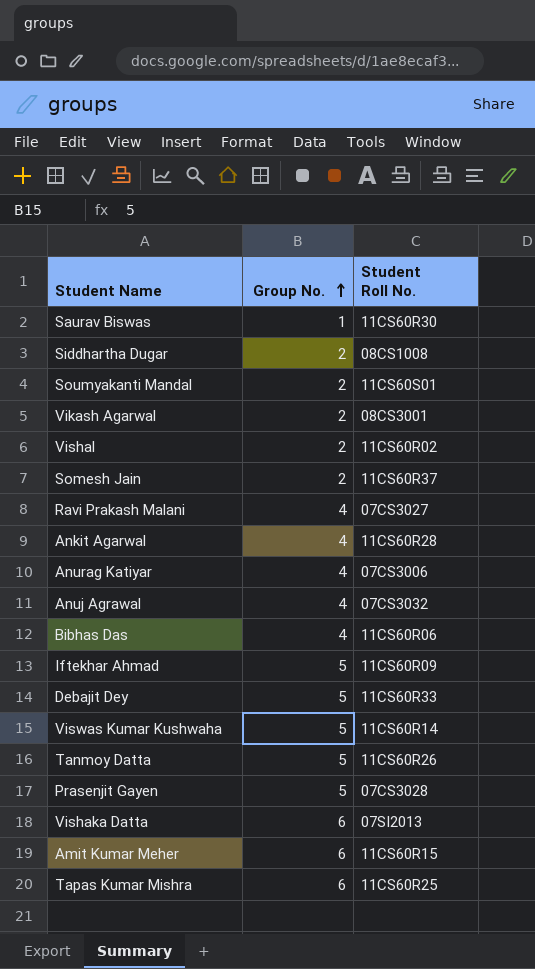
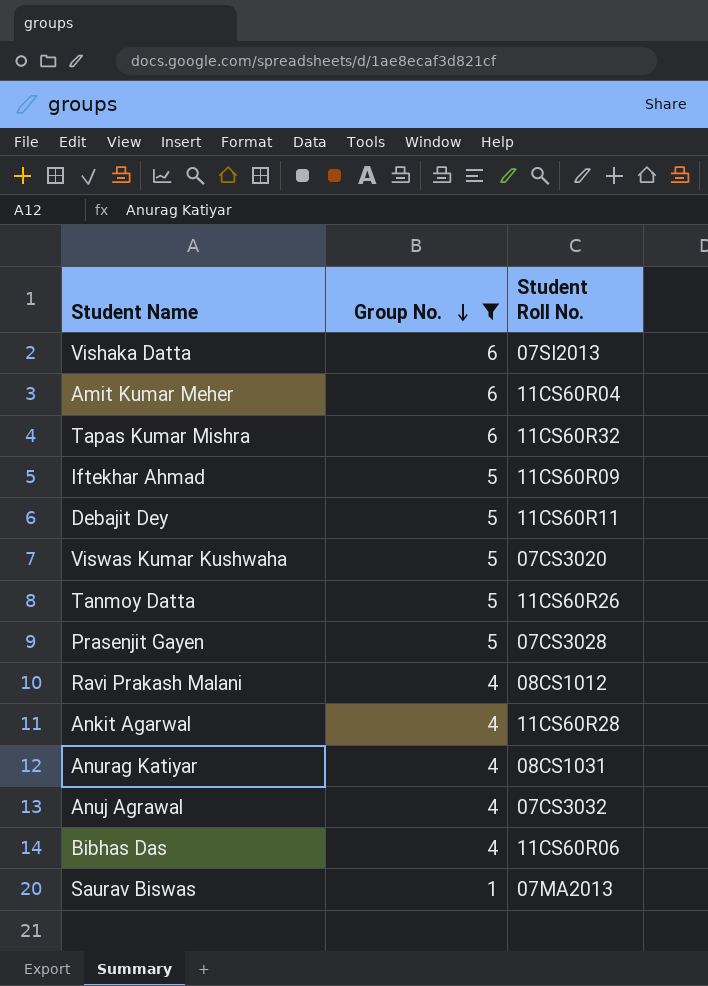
filter: none -> Group No. != 2
row order: Group No. ascending -> Group No. descending
Amit Kumar Meher | Student Roll No.: 11CS60R15 -> 11CS60R04
Tapas Kumar Mishra | Student Roll No.: 11CS60R25 -> 11CS60R32
Debajit Dey | Student Roll No.: 11CS60R33 -> 11CS60R11
Viswas Kumar Kushwaha | Student Roll No.: 11CS60R14 -> 07CS3020
Ravi Prakash Malani | Student Roll No.: 07CS3027 -> 08CS1012
Anurag Katiyar | Student Roll No.: 07CS3006 -> 08CS1031
Saurav Biswas | Student Roll No.: 11CS60R30 -> 07MA2013

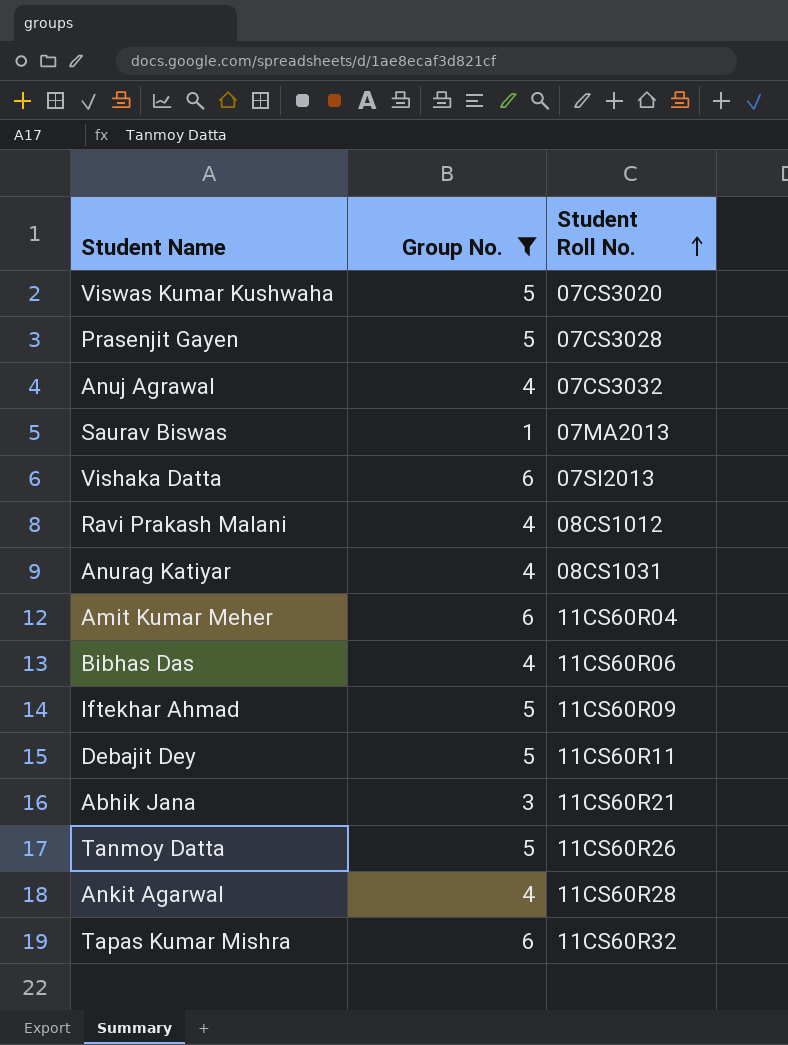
row order: Group No. descending -> Student Roll No. ascending
row Abhik Jana: none -> 3 | 11CS60R21

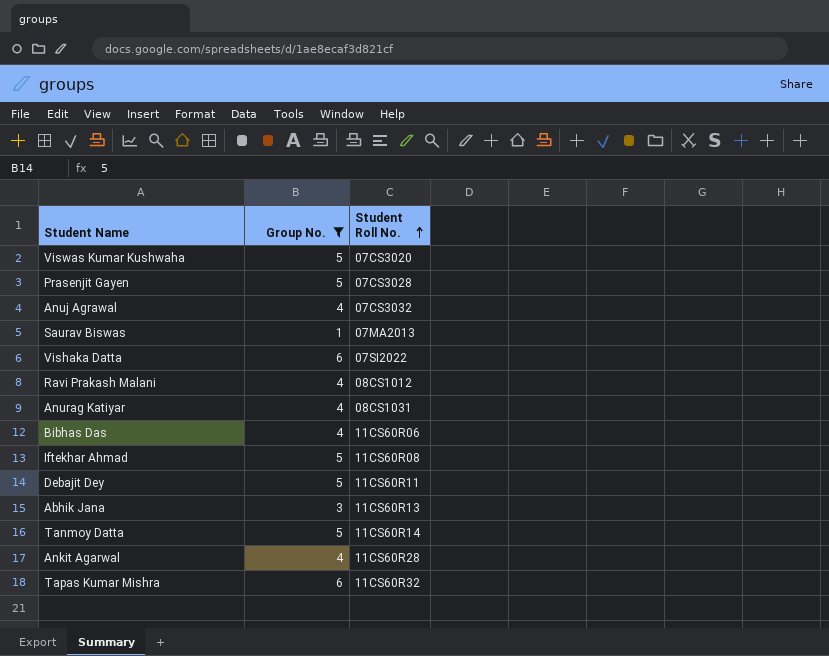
row Amit Kumar Meher: 6 | 11CS60R04 -> none
Vishaka Datta | Student Roll No.: 07SI2013 -> 07SI2022
Iftekhar Ahmad | Student Roll No.: 11CS60R09 -> 11CS60R08
Abhik Jana | Student Roll No.: 11CS60R21 -> 11CS60R13
Tanmoy Datta | Student Roll No.: 11CS60R26 -> 11CS60R14

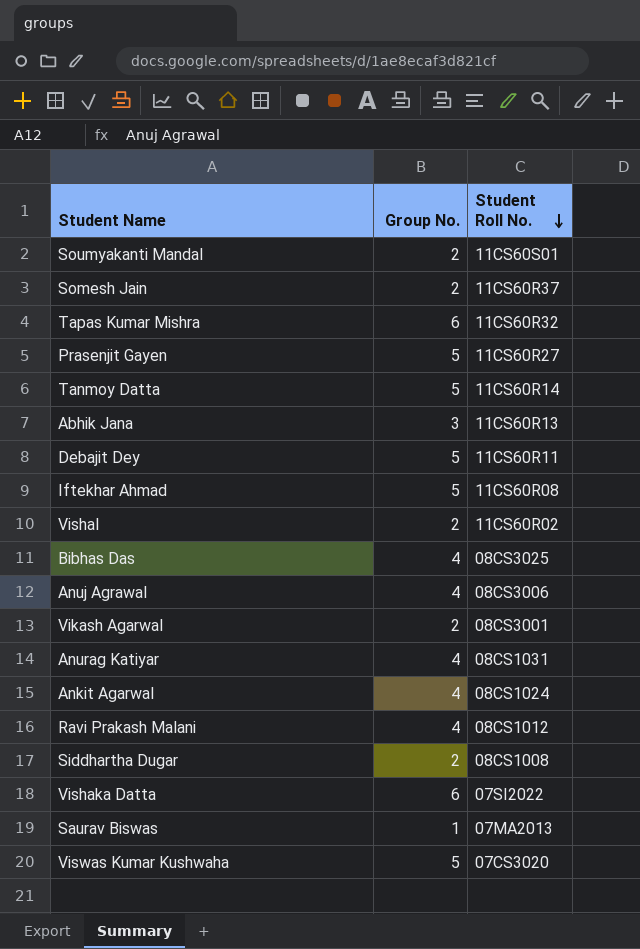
filter: Group No. != 2 -> none
row order: Student Roll No. ascending -> Student Roll No. descending
Prasenjit Gayen | Student Roll No.: 07CS3028 -> 11CS60R27
Bibhas Das | Student Roll No.: 11CS60R06 -> 08CS3025
Anuj Agrawal | Student Roll No.: 07CS3032 -> 08CS3006
Ankit Agarwal | Student Roll No.: 11CS60R28 -> 08CS1024

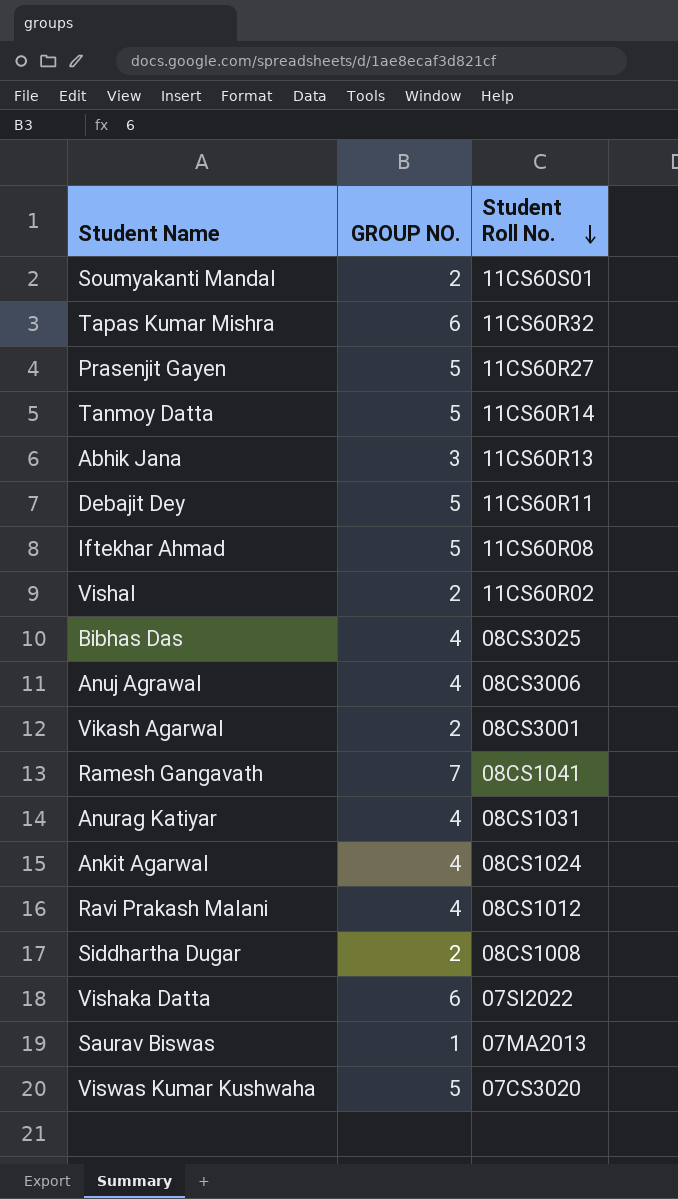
column name: Group No. -> GROUP NO.
row Somesh Jain: 2 | 11CS60R37 -> none
row Ramesh Gangavath: none -> 7 | 08CS1041

